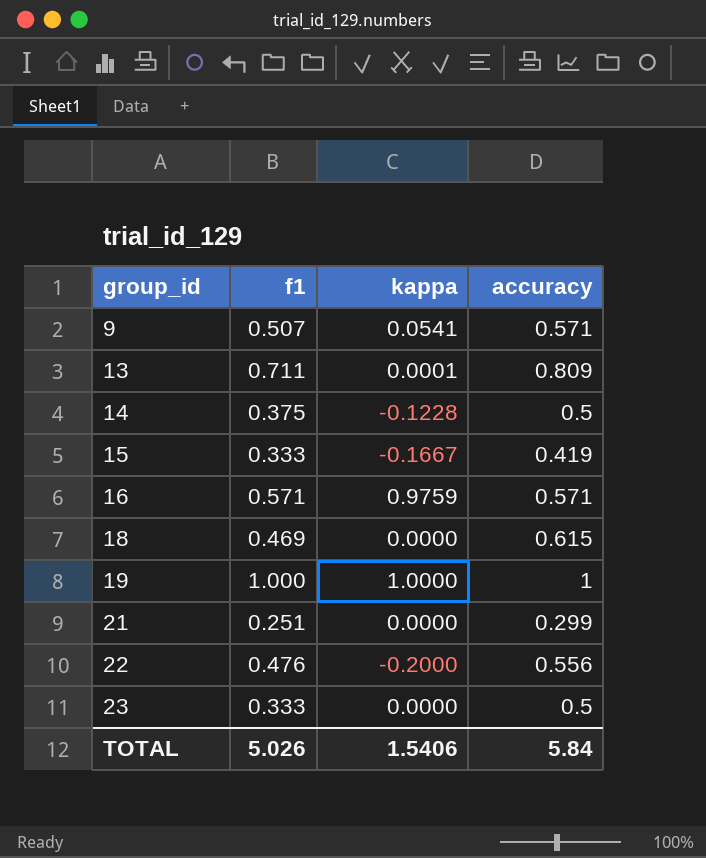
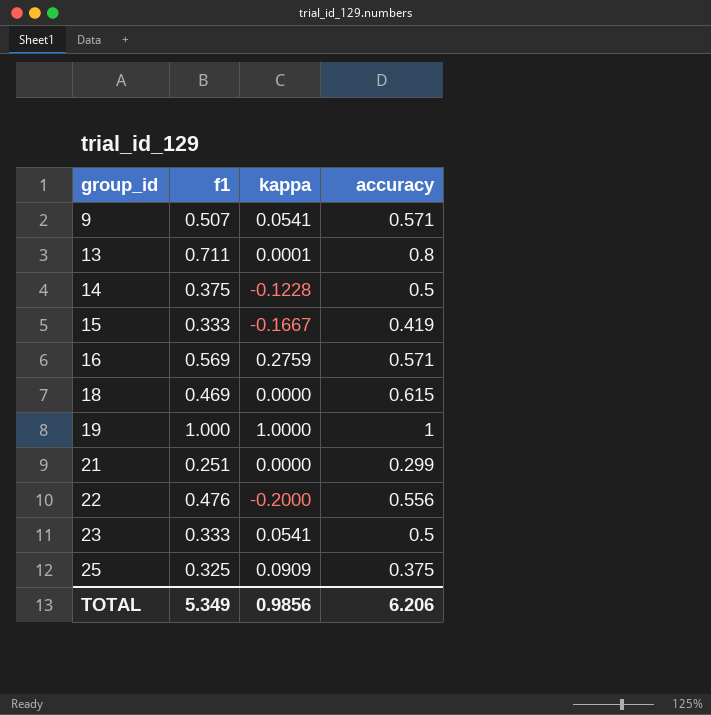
13 | accuracy: 0.809 -> 0.8
16 | f1: 0.571 -> 0.569
16 | kappa: 0.9759 -> 0.2759
23 | kappa: 0.0000 -> 0.0541
row 25: none -> 0.325 | 0.0909 | 0.375
TOTAL | f1: 5.026 -> 5.349
TOTAL | kappa: 1.5406 -> 0.9856
TOTAL | accuracy: 5.84 -> 6.206

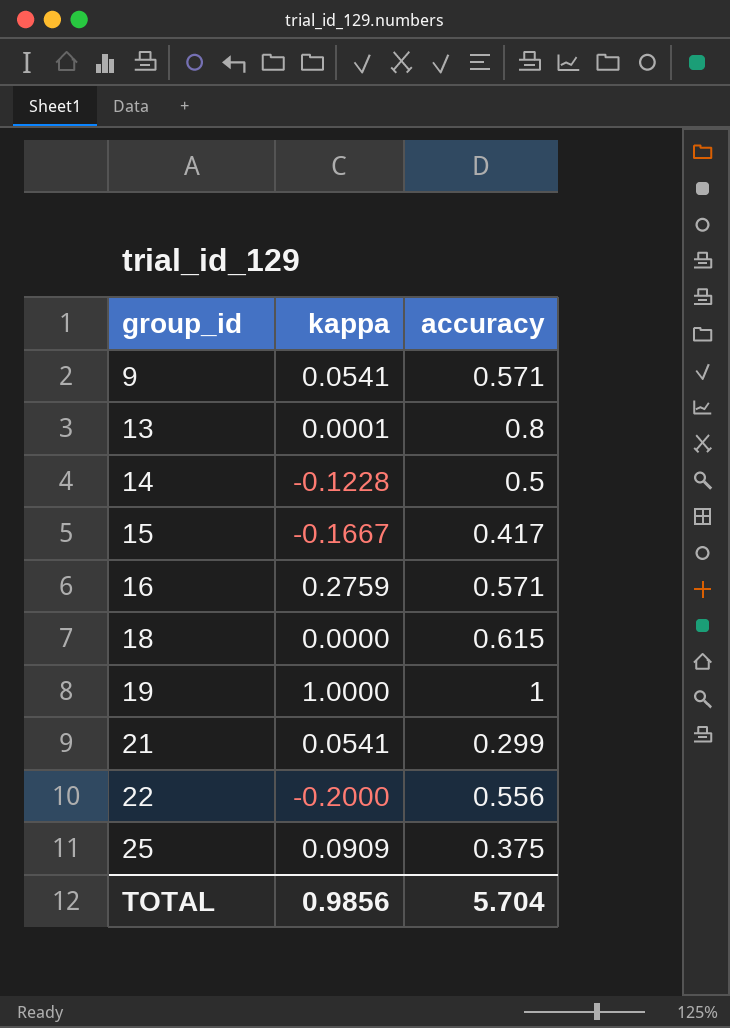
column f1 | position: 2 -> none
row 23: 0.333 | 0.0541 | 0.5 -> none
15 | accuracy: 0.419 -> 0.417
21 | kappa: 0.0000 -> 0.0541
TOTAL | accuracy: 6.206 -> 5.704

